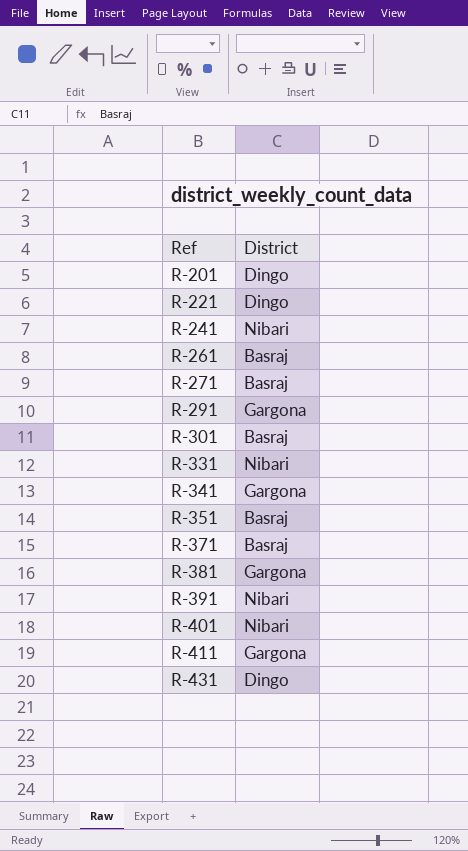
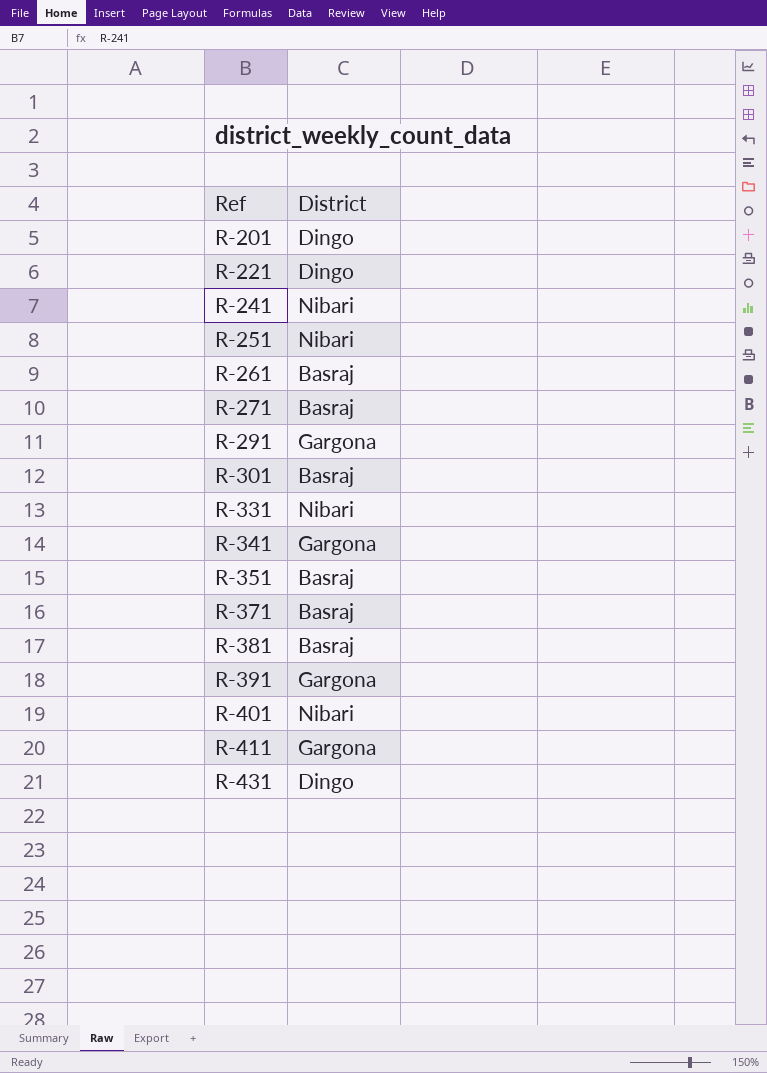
row R-251: none -> Nibari
R-381 | District: Gargona -> Basraj
R-391 | District: Nibari -> Gargona

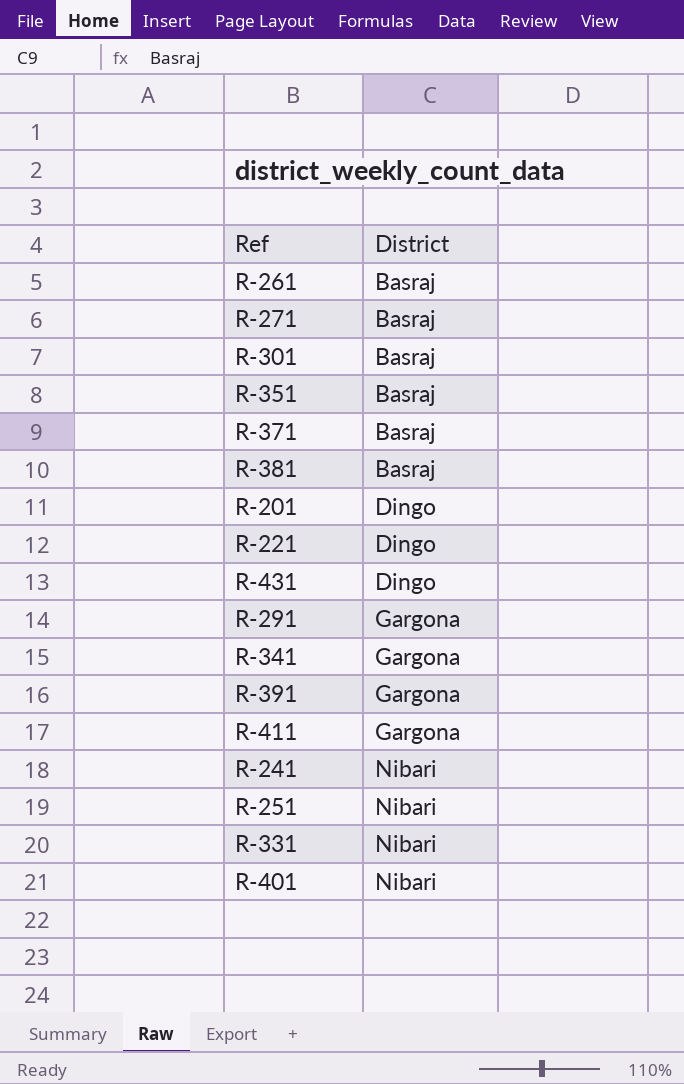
row order: Ref ascending -> District ascending

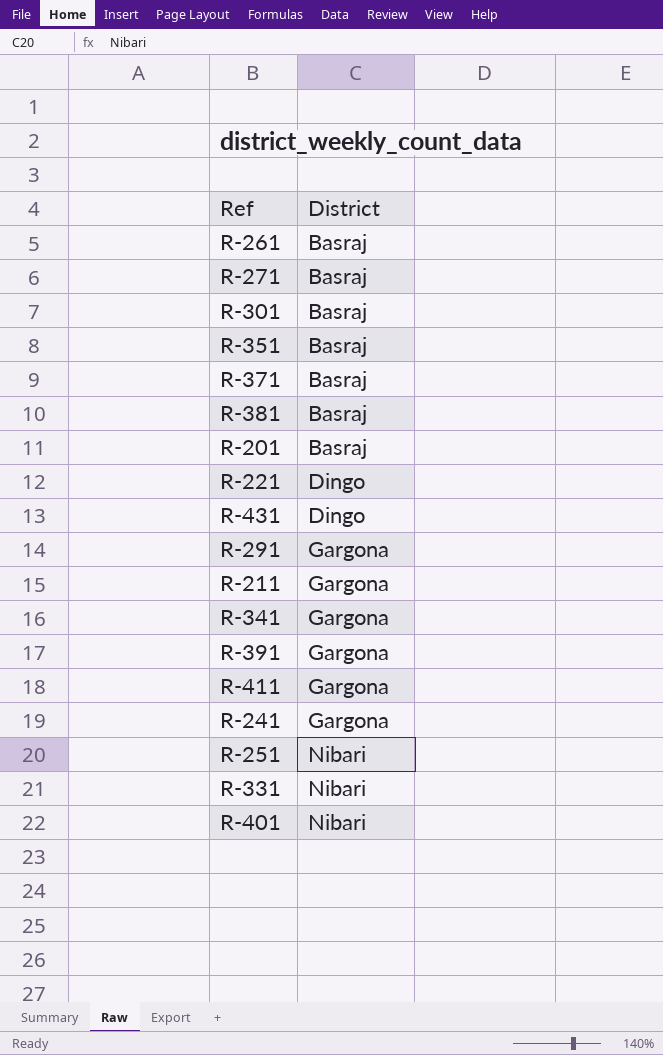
R-201 | District: Dingo -> Basraj
row R-211: none -> Gargona
R-241 | District: Nibari -> Gargona

